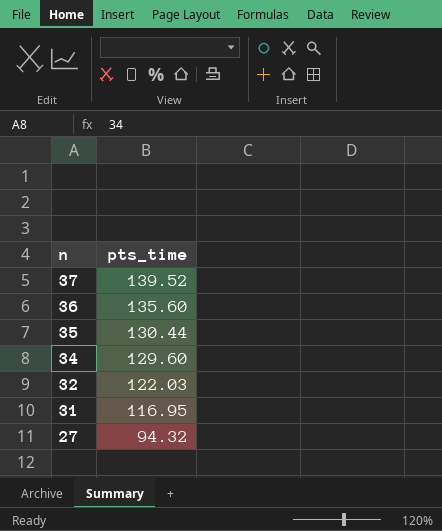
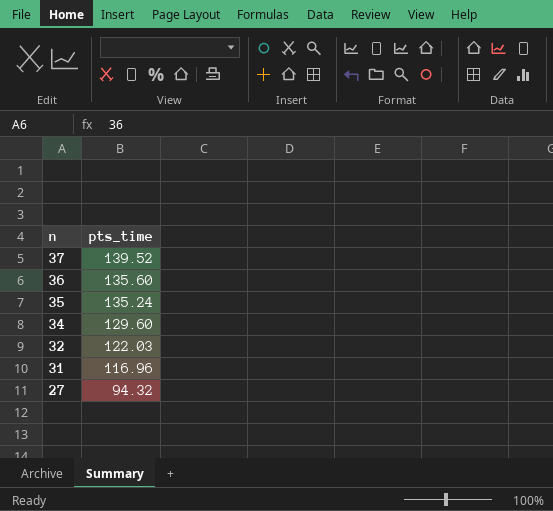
35 | pts_time: 130.44 -> 135.24
31 | pts_time: 116.95 -> 116.96

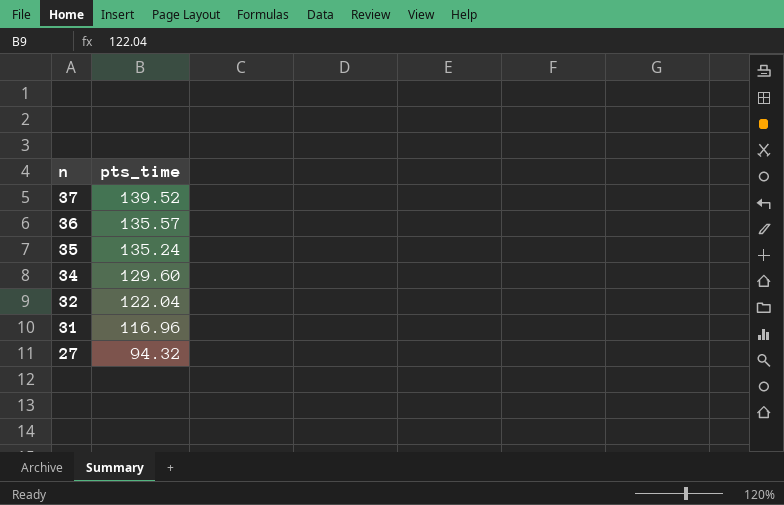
36 | pts_time: 135.60 -> 135.57
32 | pts_time: 122.03 -> 122.04

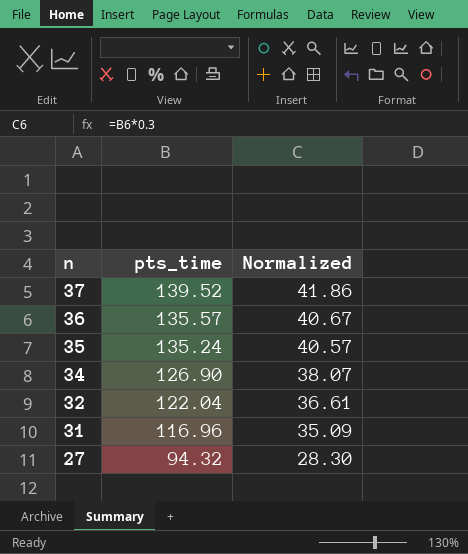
column Normalized | formula: none -> [pts_time] * 0.3
34 | pts_time: 129.60 -> 126.90

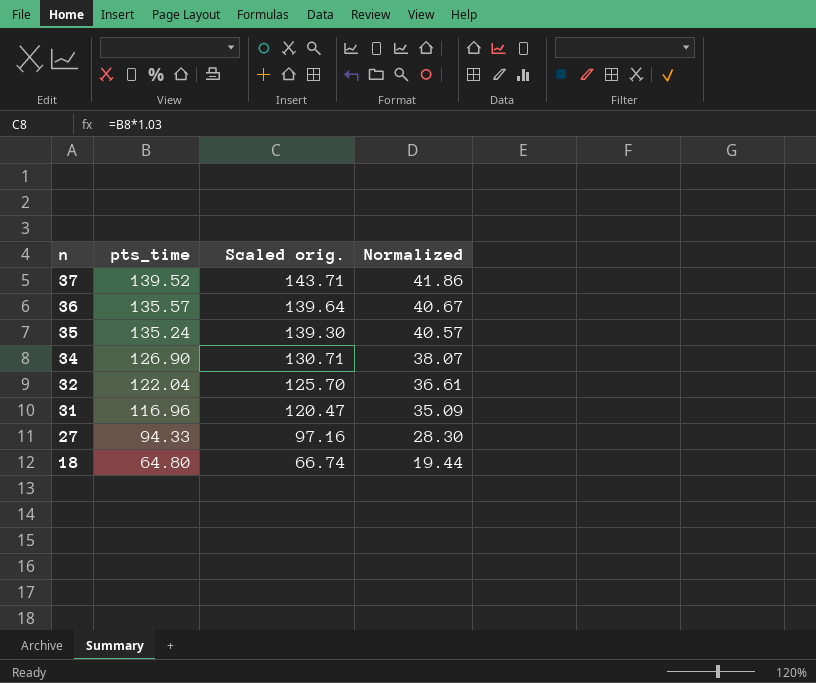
column Scaled orig. | formula: none -> [pts_time] * 1.03
27 | pts_time: 94.32 -> 94.33
row 18: none -> 64.80 | 66.74 | 19.44

